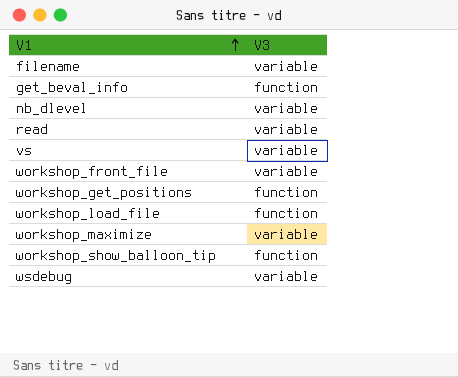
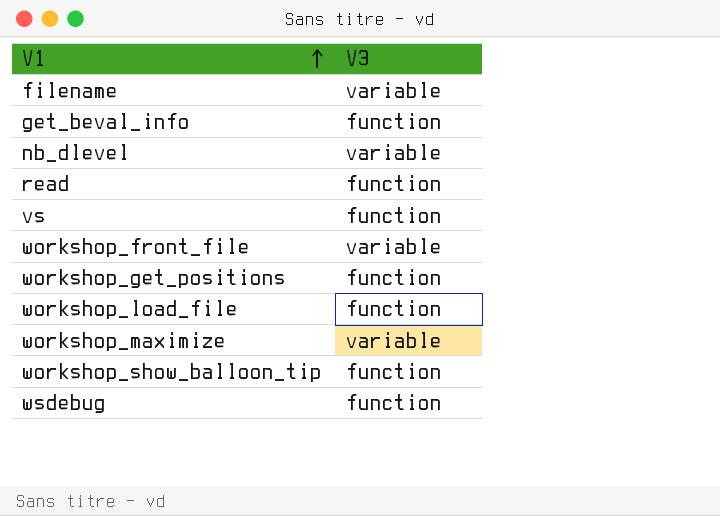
read | V3: variable -> function
vs | V3: variable -> function
wsdebug | V3: variable -> function

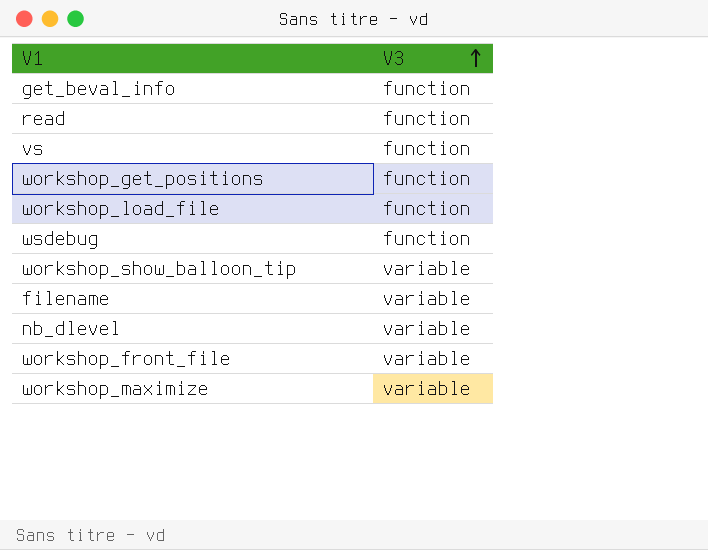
row order: V1 ascending -> V3 ascending
workshop_show_balloon_tip | V3: function -> variable

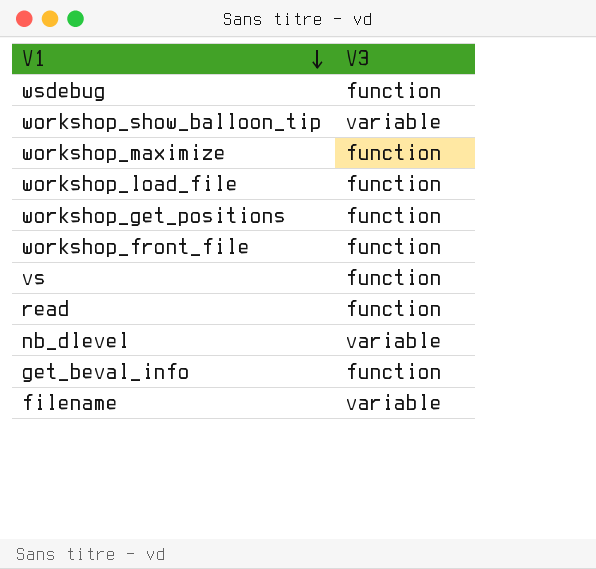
row order: V3 ascending -> V1 descending
workshop_maximize | V3: variable -> function
workshop_front_file | V3: variable -> function

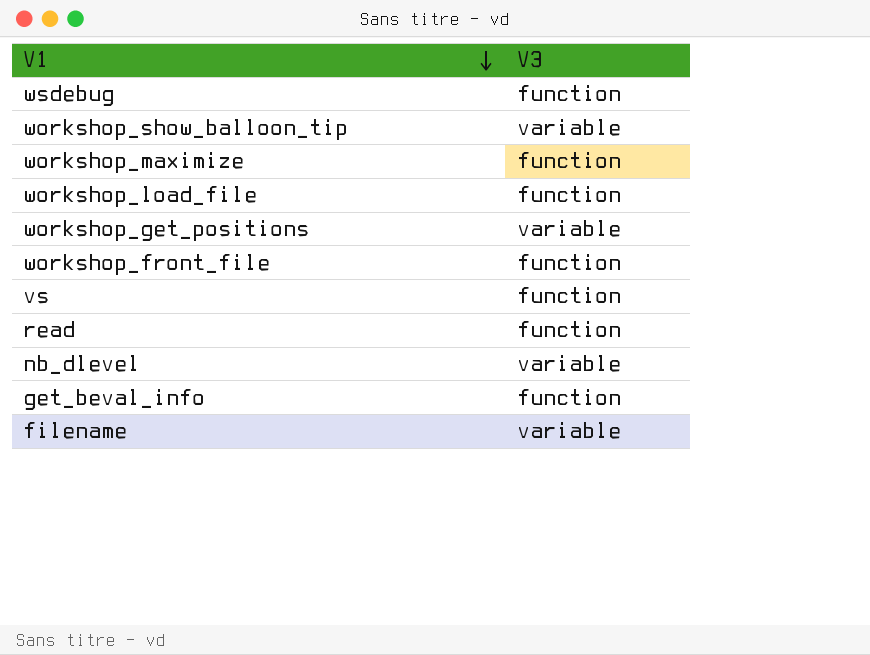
workshop_get_positions | V3: function -> variable

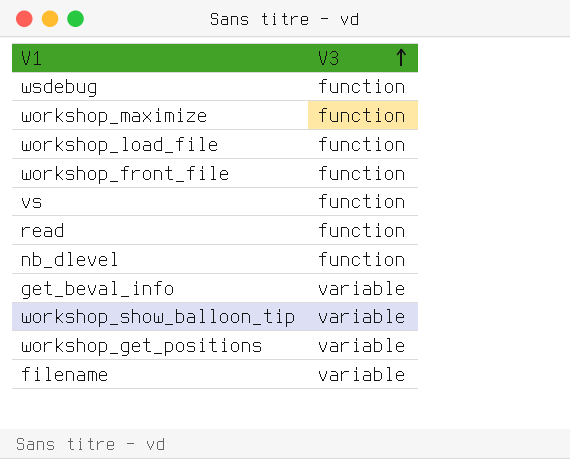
row order: V1 descending -> V3 ascending
nb_dlevel | V3: variable -> function
get_beval_info | V3: function -> variable

